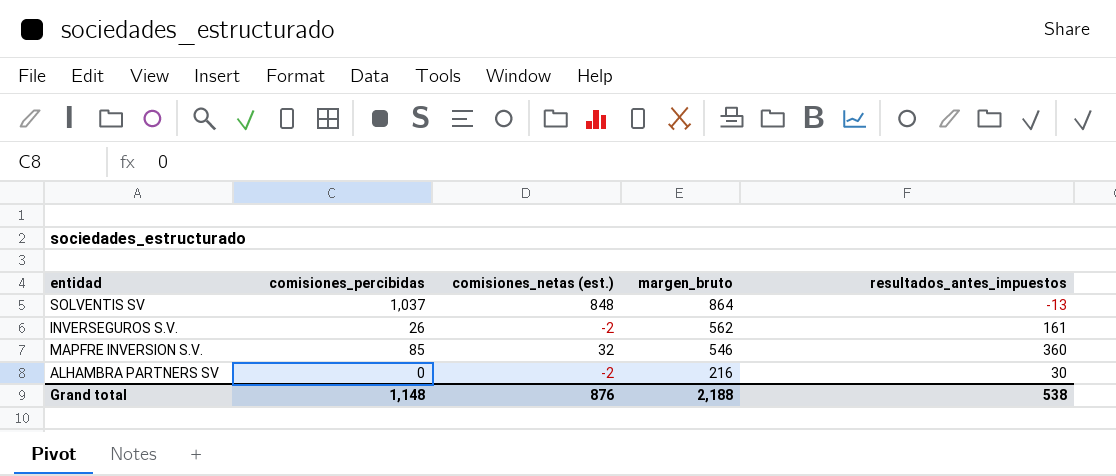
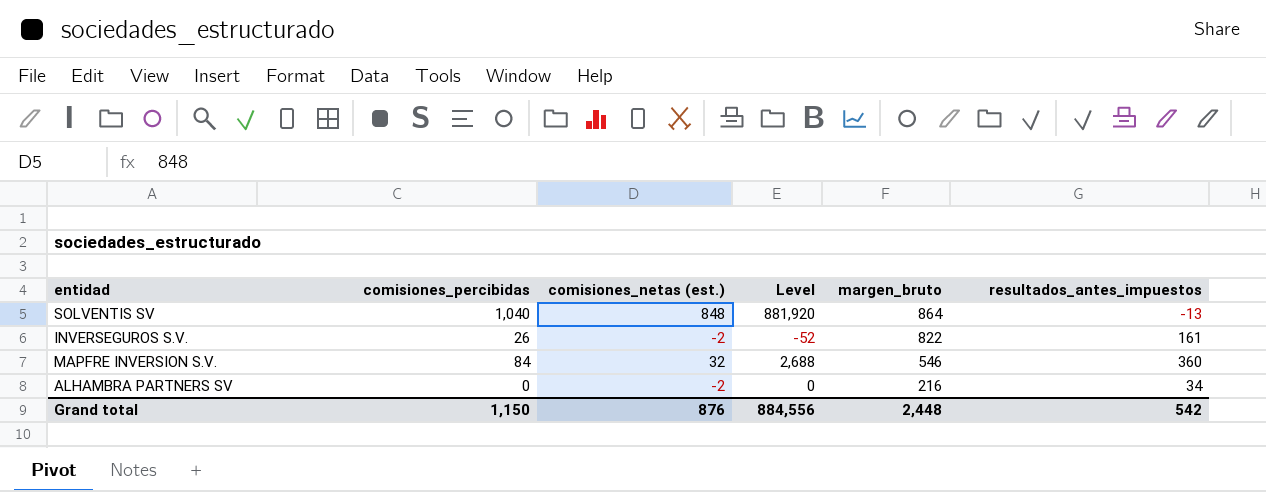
column Level | formula: none -> [comisiones_percibidas] * [comisiones_netas (est.)]
SOLVENTIS SV | comisiones_percibidas: 1,037 -> 1,040
INVERSEGUROS S.V. | margen_bruto: 562 -> 822
MAPFRE INVERSION S.V. | comisiones_percibidas: 85 -> 84
ALHAMBRA PARTNERS SV | resultados_antes_impuestos: 30 -> 34
Grand total | comisiones_percibidas: 1,148 -> 1,150
Grand total | margen_bruto: 2,188 -> 2,448
Grand total | resultados_antes_impuestos: 538 -> 542

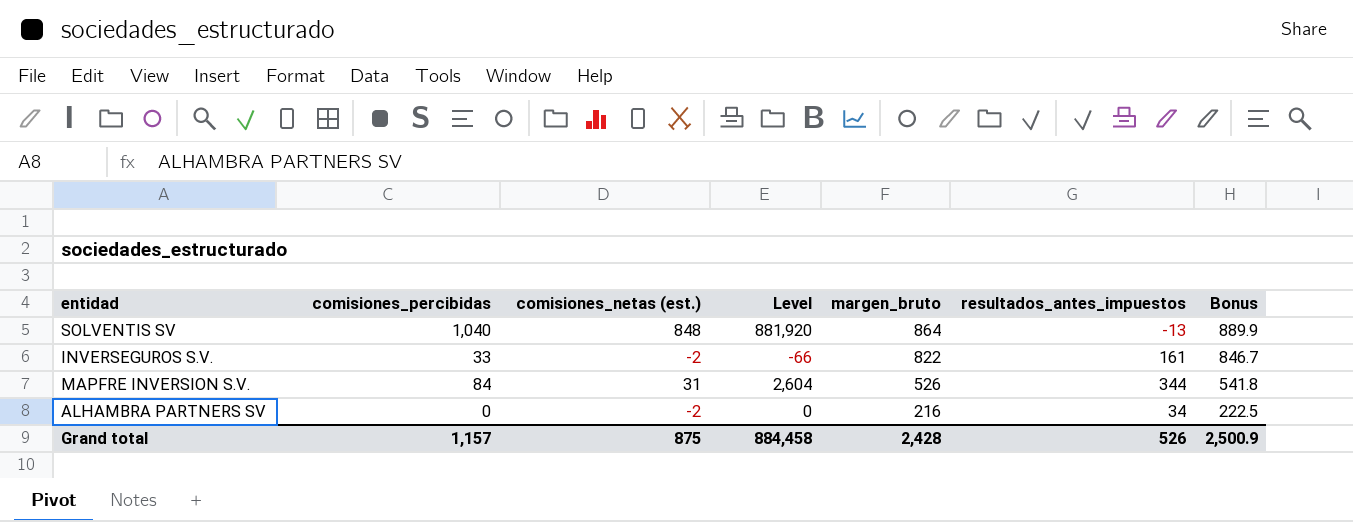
column Bonus | formula: none -> [margen_bruto] * 1.03
INVERSEGUROS S.V. | comisiones_percibidas: 26 -> 33
INVERSEGUROS S.V. | Level: -52 -> -66
MAPFRE INVERSION S.V. | comisiones_netas (est.): 32 -> 31
MAPFRE INVERSION S.V. | Level: 2,688 -> 2,604
MAPFRE INVERSION S.V. | margen_bruto: 546 -> 526
MAPFRE INVERSION S.V. | resultados_antes_impuestos: 360 -> 344
Grand total | comisiones_percibidas: 1,150 -> 1,157
Grand total | comisiones_netas (est.): 876 -> 875
Grand total | Level: 884,556 -> 884,458
Grand total | margen_bruto: 2,448 -> 2,428
Grand total | resultados_antes_impuestos: 542 -> 526

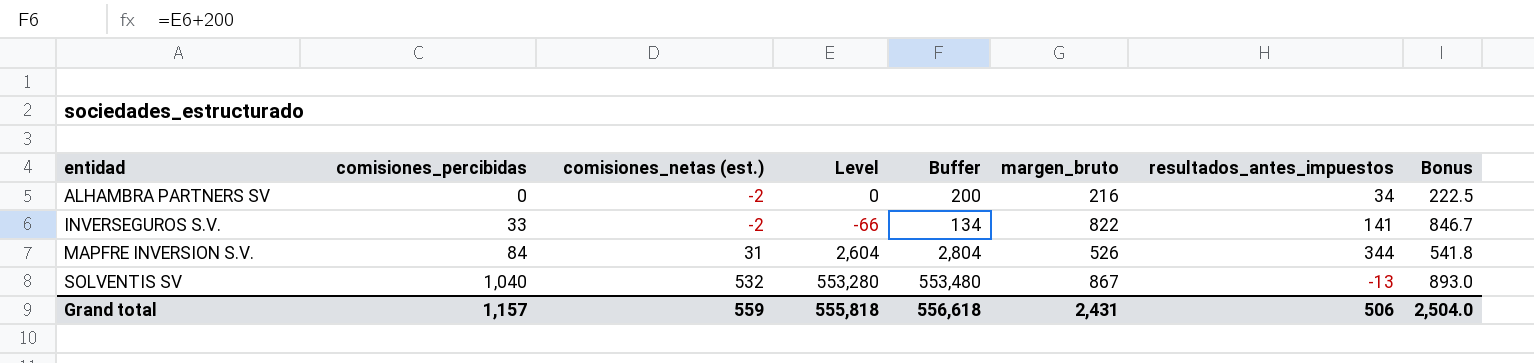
row order: margen_bruto descending -> entidad ascending
column Buffer | formula: none -> [Level] + 200
INVERSEGUROS S.V. | resultados_antes_impuestos: 161 -> 141
SOLVENTIS SV | comisiones_netas (est.): 848 -> 532
SOLVENTIS SV | Level: 881,920 -> 553,280
SOLVENTIS SV | margen_bruto: 864 -> 867
SOLVENTIS SV | Bonus: 889.9 -> 893.0
Grand total | comisiones_netas (est.): 875 -> 559
Grand total | Level: 884,458 -> 555,818
Grand total | margen_bruto: 2,428 -> 2,431
Grand total | resultados_antes_impuestos: 526 -> 506
Grand total | Bonus: 2,500.9 -> 2,504.0

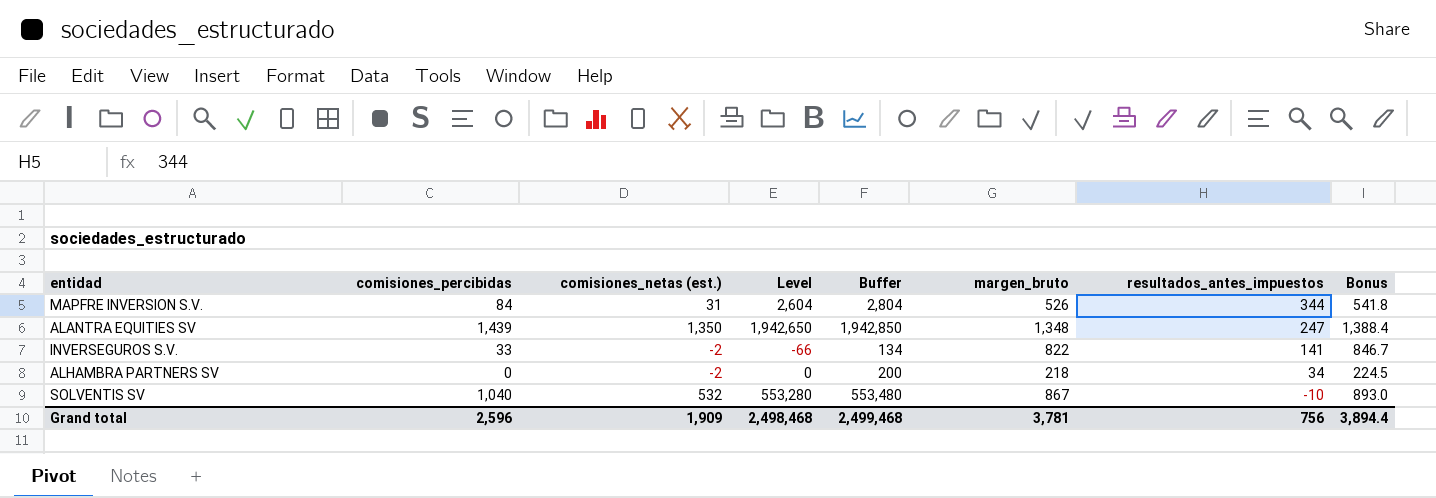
row order: entidad ascending -> resultados_antes_impuestos descending
row ALANTRA EQUITIES SV: none -> 1,439 | 1,350 | 1,942,650 | 1,942,850 | 1,348 | 247 | 1,388.4
ALHAMBRA PARTNERS SV | margen_bruto: 216 -> 218
ALHAMBRA PARTNERS SV | Bonus: 222.5 -> 224.5
SOLVENTIS SV | resultados_antes_impuestos: -13 -> -10
Grand total | comisiones_percibidas: 1,157 -> 2,596
Grand total | comisiones_netas (est.): 559 -> 1,909
Grand total | Level: 555,818 -> 2,498,468
Grand total | Buffer: 556,618 -> 2,499,468
Grand total | margen_bruto: 2,431 -> 3,781
Grand total | resultados_antes_impuestos: 506 -> 756
Grand total | Bonus: 2,504.0 -> 3,894.4

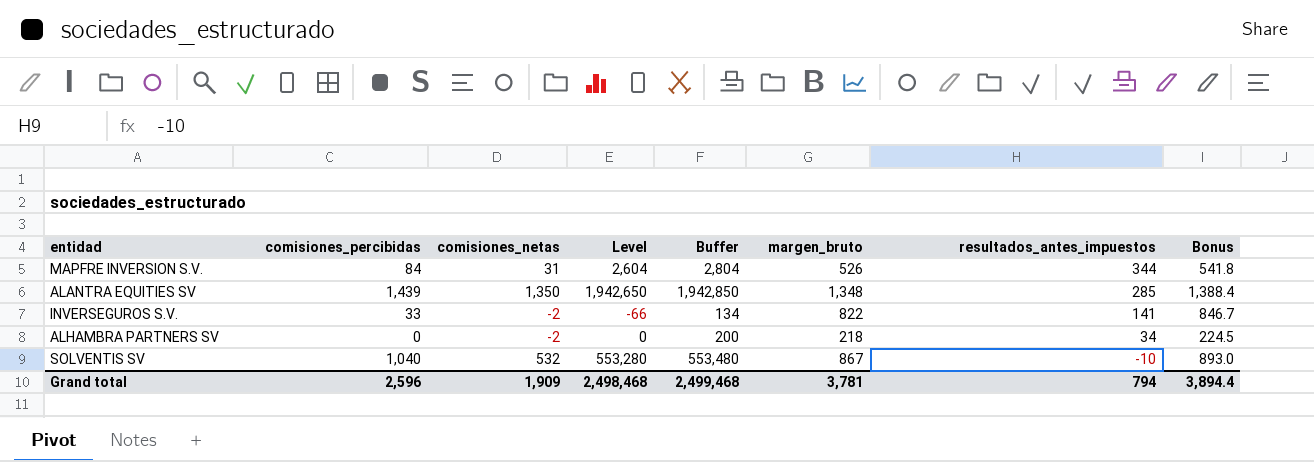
column name: comisiones_netas (est.) -> comisiones_netas
ALANTRA EQUITIES SV | resultados_antes_impuestos: 247 -> 285
Grand total | resultados_antes_impuestos: 756 -> 794

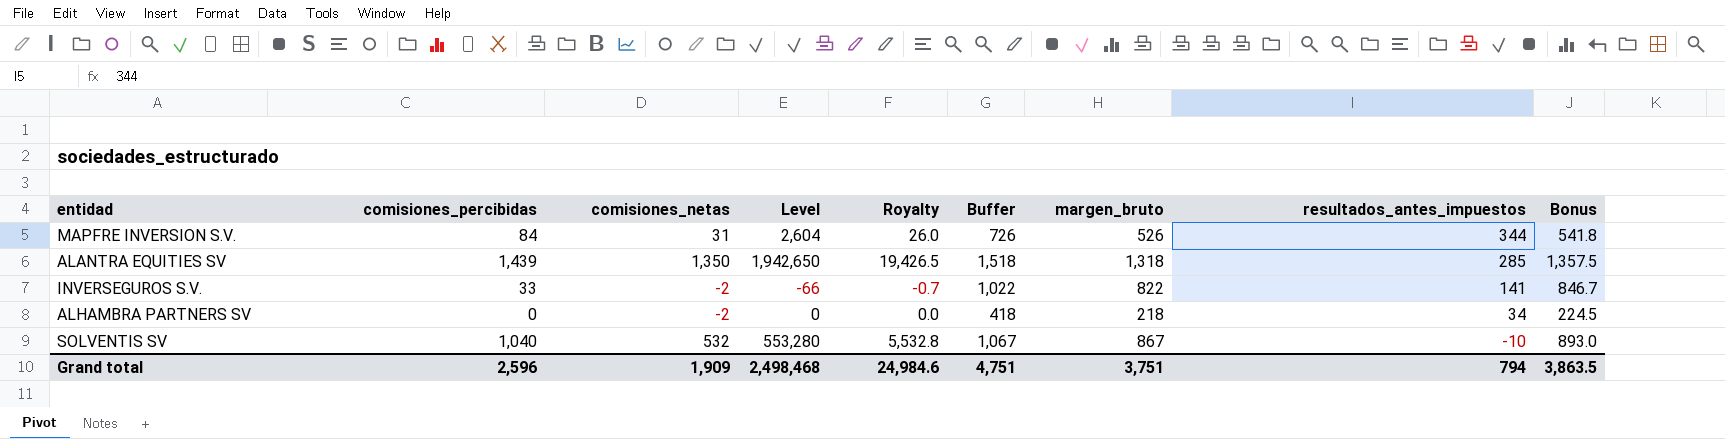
column Royalty | formula: none -> [Level] * 0.01
column Buffer | formula: [Level] + 200 -> [margen_bruto] + 200
ALANTRA EQUITIES SV | margen_bruto: 1,348 -> 1,318
ALANTRA EQUITIES SV | Bonus: 1,388.4 -> 1,357.5
Grand total | Buffer: 2,499,468 -> 4,751
Grand total | margen_bruto: 3,781 -> 3,751
Grand total | Bonus: 3,894.4 -> 3,863.5

